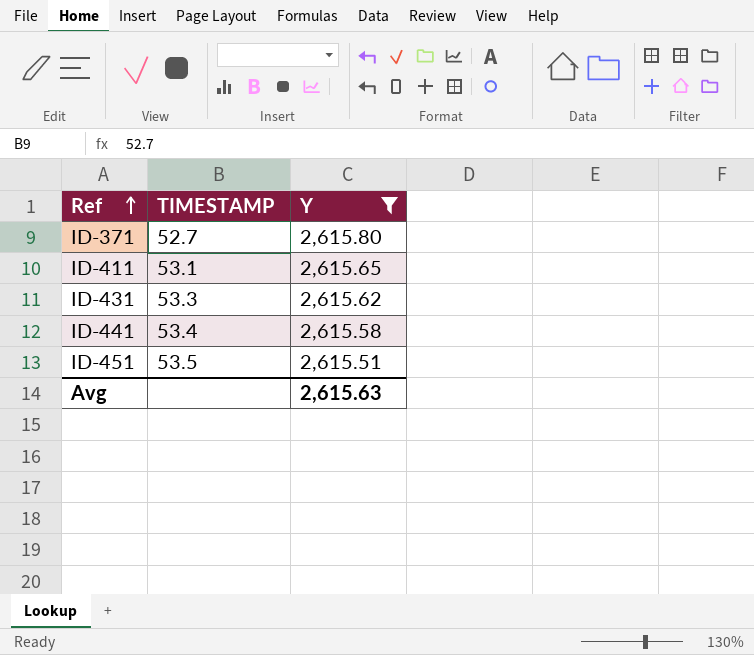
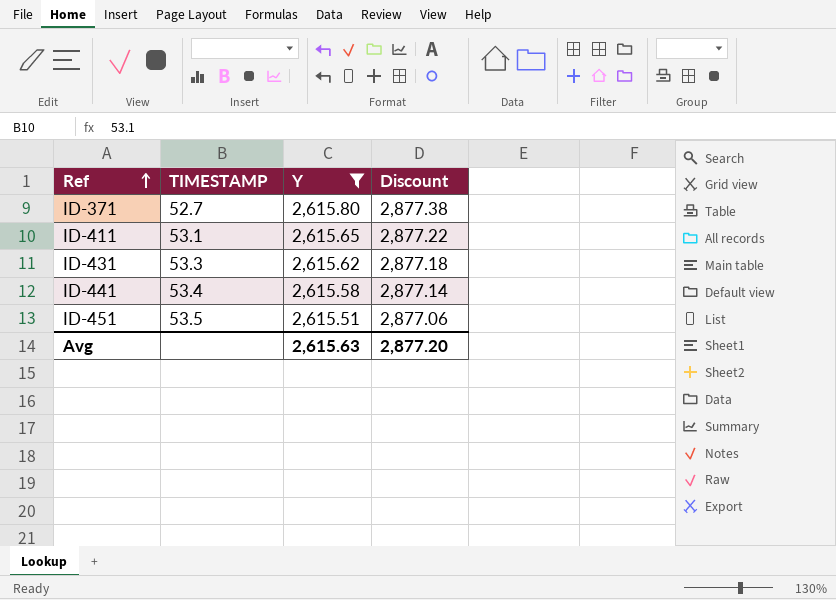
column Discount | formula: none -> [Y] * 1.1

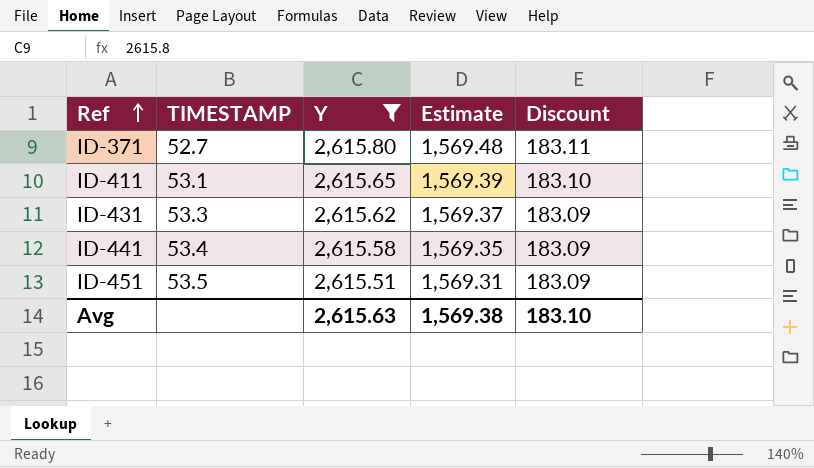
column Estimate | formula: none -> [Y] * 0.6
column Discount | formula: [Y] * 1.1 -> [Y] * 0.07
Avg | Discount: 2,877.20 -> 183.10

